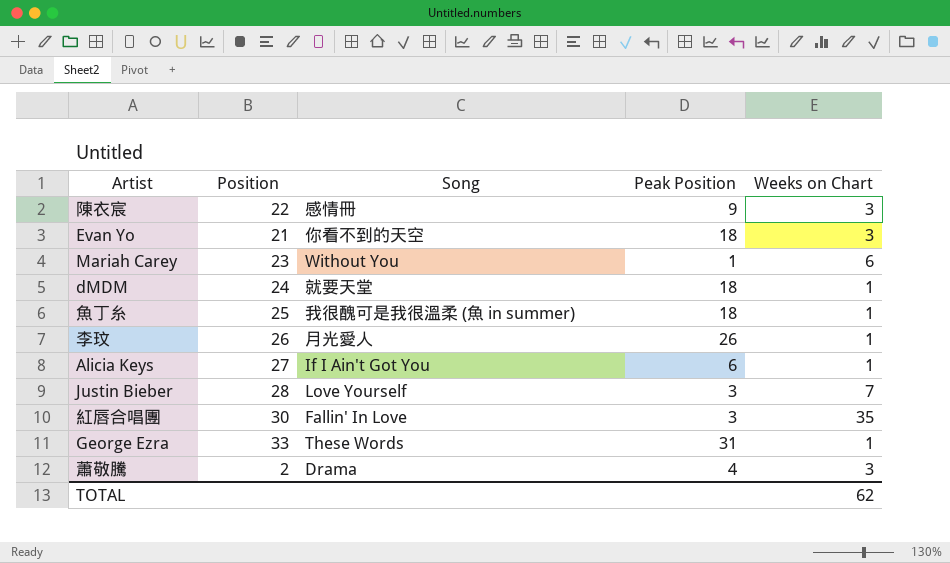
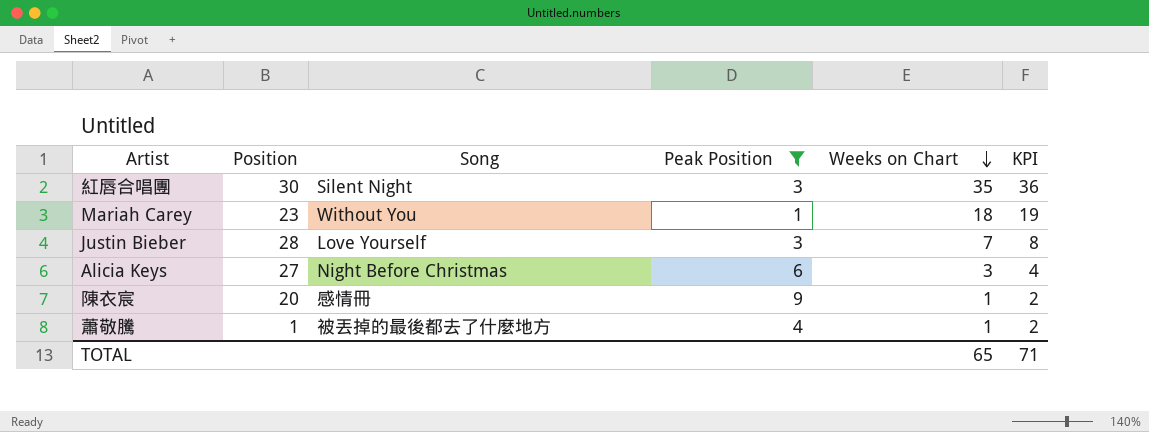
filter: none -> Peak Position <= 9
row order: none -> Weeks on Chart descending
column KPI | formula: none -> [Weeks on Chart] + 1
紅唇合唱團 | Song: Fallin' In Love -> Silent Night
Mariah Carey | Weeks on Chart: 6 -> 18
Alicia Keys | Song: If I Ain't Got You -> Night Before Christmas
Alicia Keys | Weeks on Chart: 1 -> 3
陳衣宸 | Position: 22 -> 20
陳衣宸 | Weeks on Chart: 3 -> 1
蕭敬騰 | Position: 2 -> 1
蕭敬騰 | Song: Drama -> 被丟掉的最後都去了什麼地方
蕭敬騰 | Weeks on Chart: 3 -> 1
TOTAL | Weeks on Chart: 62 -> 65

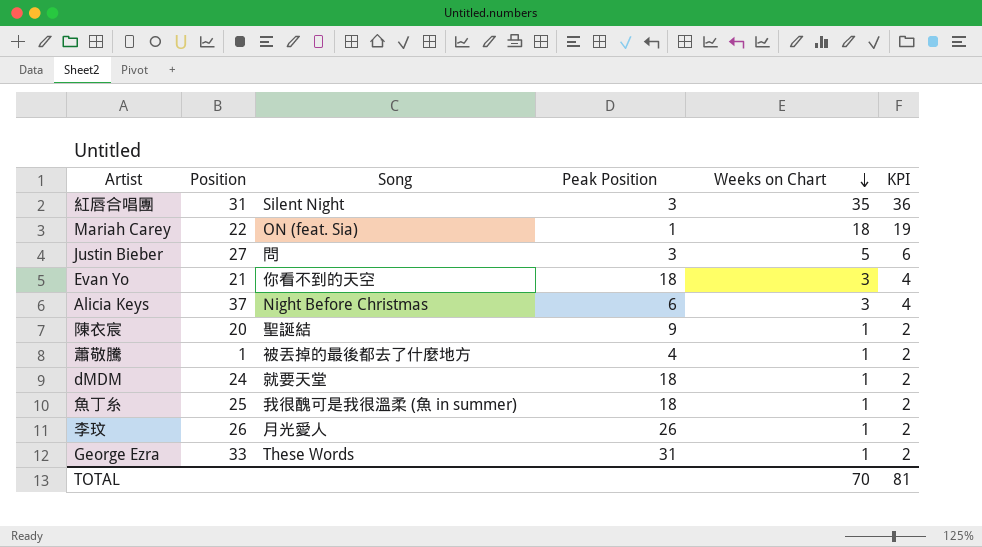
filter: Peak Position <= 9 -> none
紅唇合唱團 | Position: 30 -> 31
Mariah Carey | Position: 23 -> 22
Mariah Carey | Song: Without You -> ON (feat. Sia)
Justin Bieber | Position: 28 -> 27
Justin Bieber | Song: Love Yourself -> 問
Justin Bieber | Weeks on Chart: 7 -> 5
Justin Bieber | KPI: 8 -> 6
Alicia Keys | Position: 27 -> 37
陳衣宸 | Song: 感情冊 -> 聖誕結
TOTAL | Weeks on Chart: 65 -> 70
TOTAL | KPI: 71 -> 81

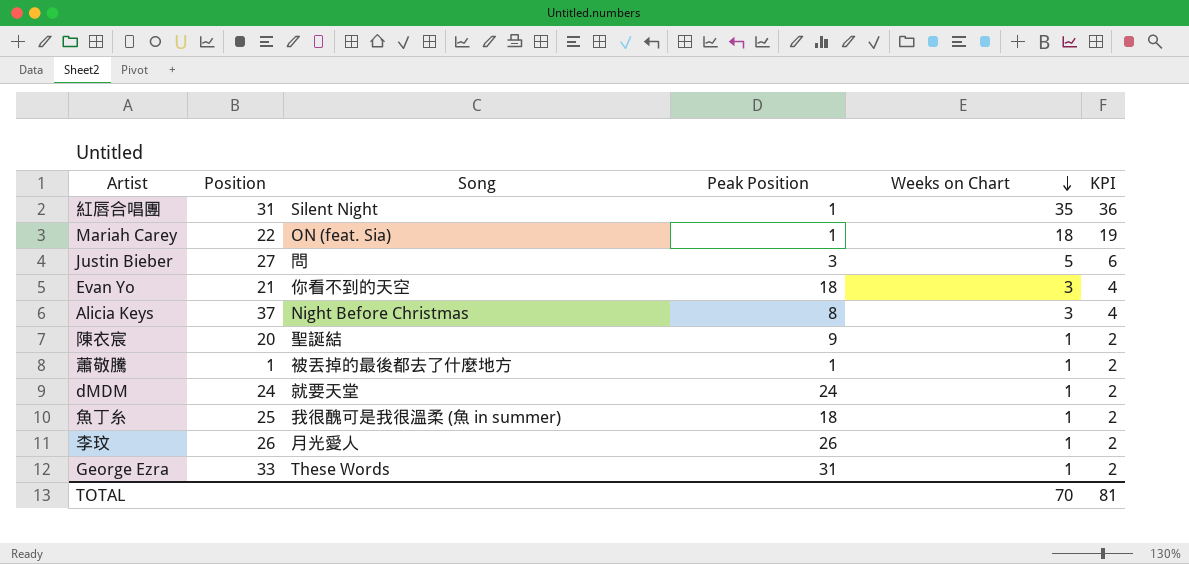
紅唇合唱團 | Peak Position: 3 -> 1
Alicia Keys | Peak Position: 6 -> 8
蕭敬騰 | Peak Position: 4 -> 1
dMDM | Peak Position: 18 -> 24

